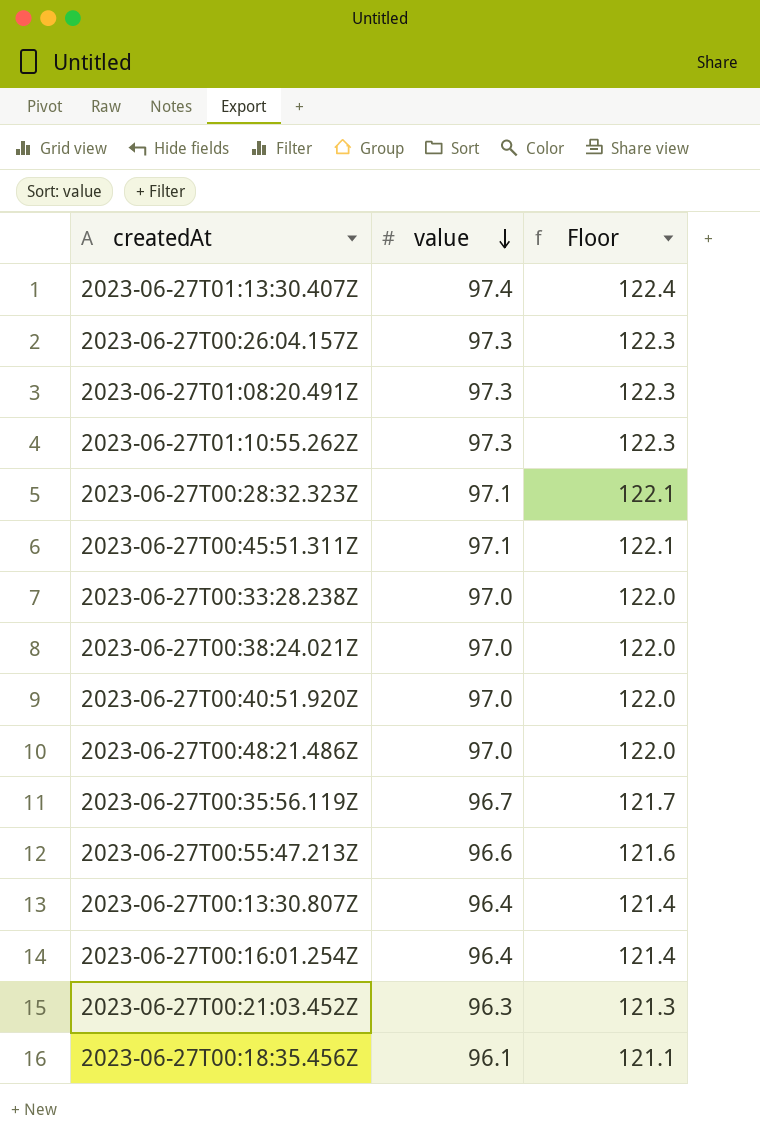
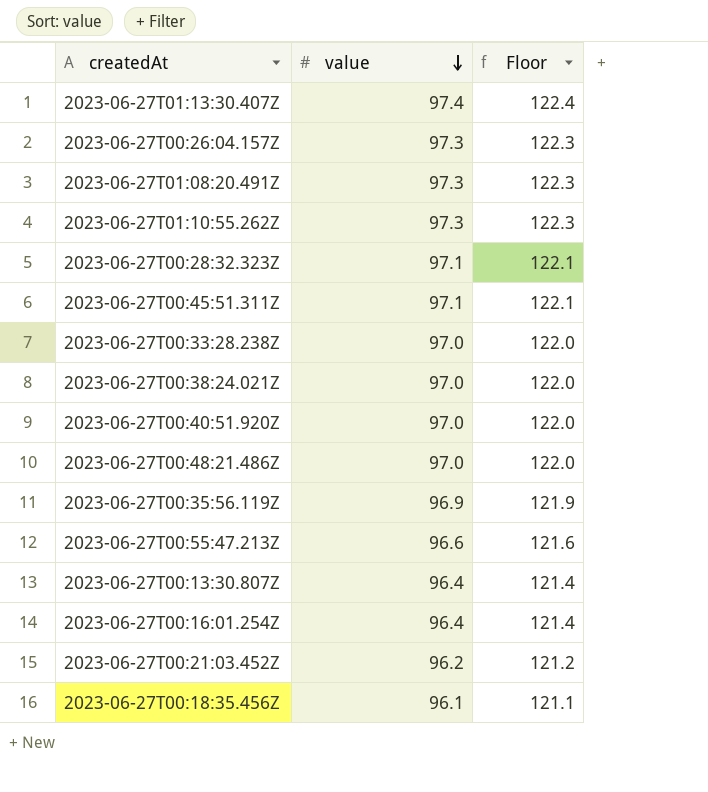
2023-06-27T00:35:56.119Z | value: 96.7 -> 96.9
2023-06-27T00:35:56.119Z | Floor: 121.7 -> 121.9
2023-06-27T00:21:03.452Z | value: 96.3 -> 96.2
2023-06-27T00:21:03.452Z | Floor: 121.3 -> 121.2

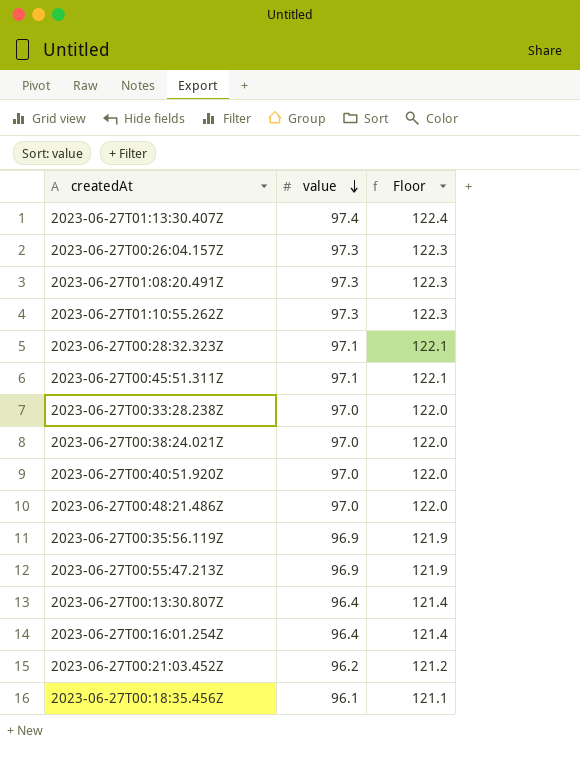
2023-06-27T00:55:47.213Z | value: 96.6 -> 96.9
2023-06-27T00:55:47.213Z | Floor: 121.6 -> 121.9

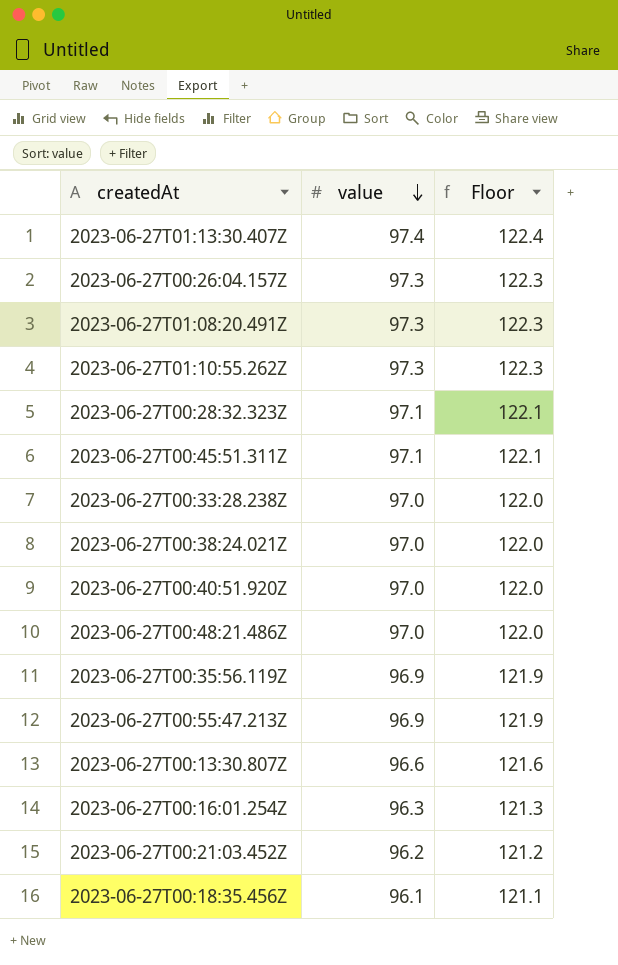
2023-06-27T00:13:30.807Z | value: 96.4 -> 96.6
2023-06-27T00:13:30.807Z | Floor: 121.4 -> 121.6
2023-06-27T00:16:01.254Z | value: 96.4 -> 96.3
2023-06-27T00:16:01.254Z | Floor: 121.4 -> 121.3

